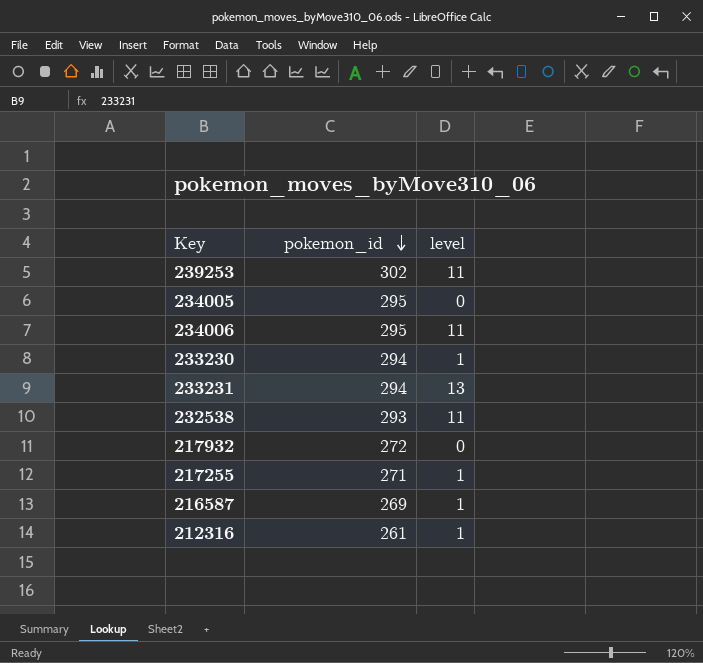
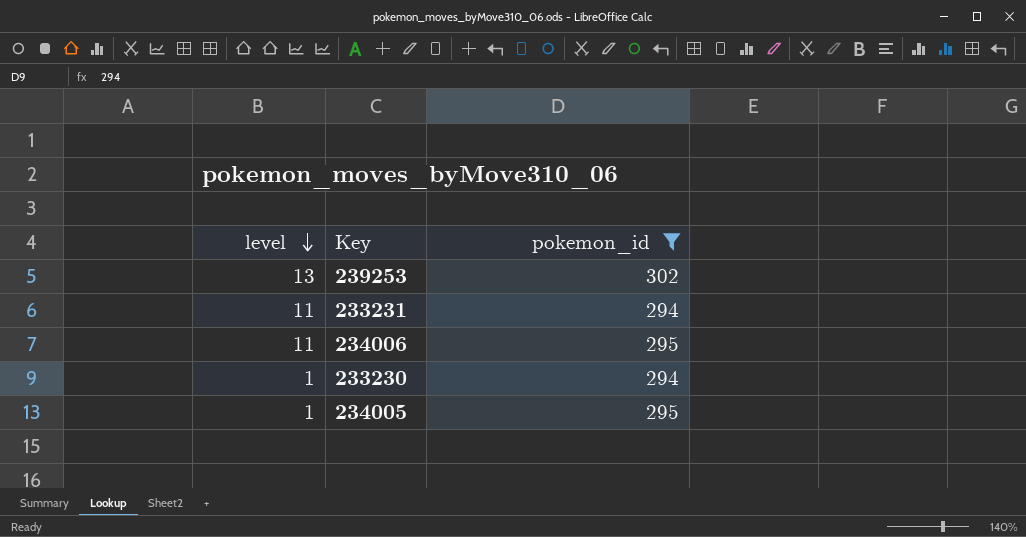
filter: none -> pokemon_id >= 294
row order: pokemon_id descending -> level descending
column level | position: 3 -> 1
239253 | level: 11 -> 13
233231 | level: 13 -> 11
234005 | level: 0 -> 1

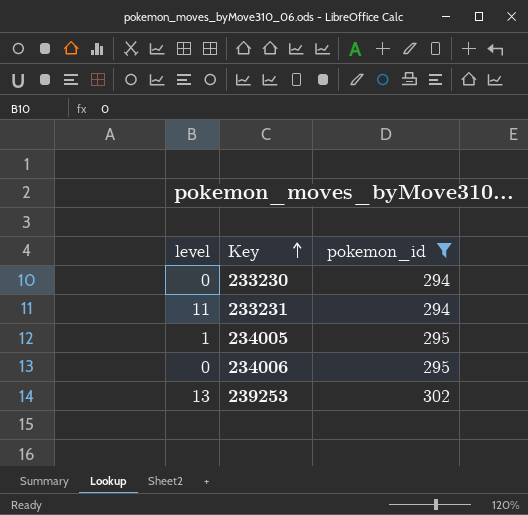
row order: level descending -> Key ascending
233230 | level: 1 -> 0
234006 | level: 11 -> 0

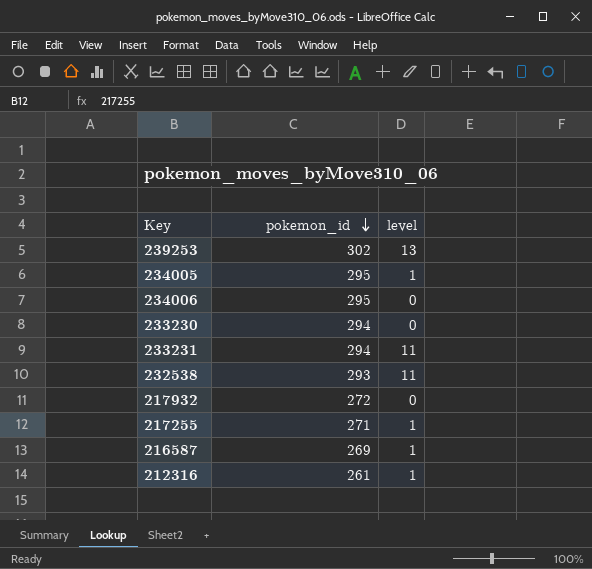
filter: pokemon_id >= 294 -> none
row order: Key ascending -> pokemon_id descending
column level | position: 1 -> 3

